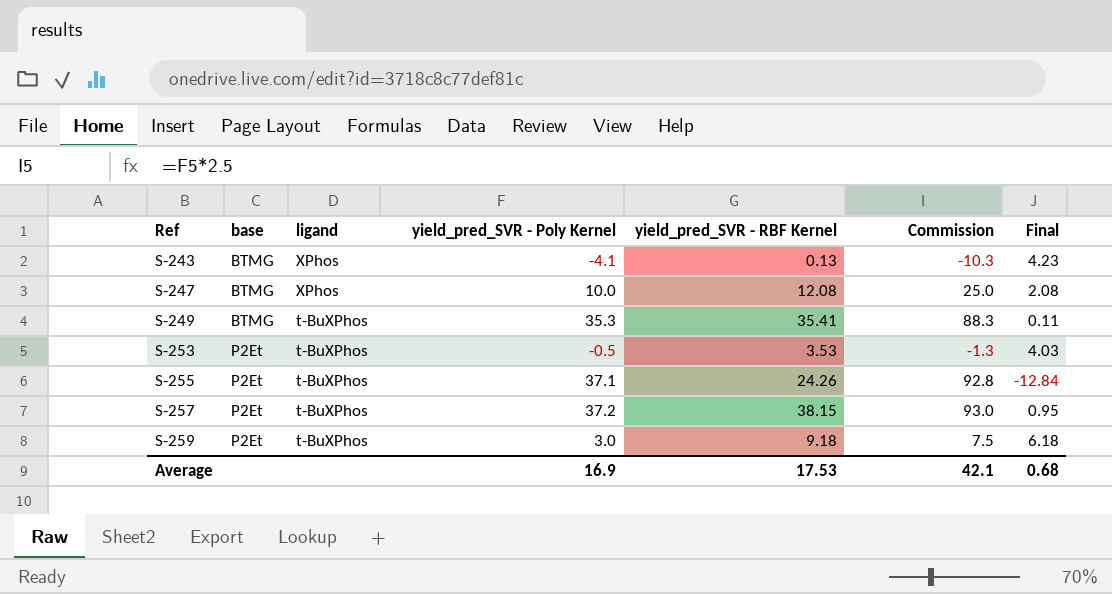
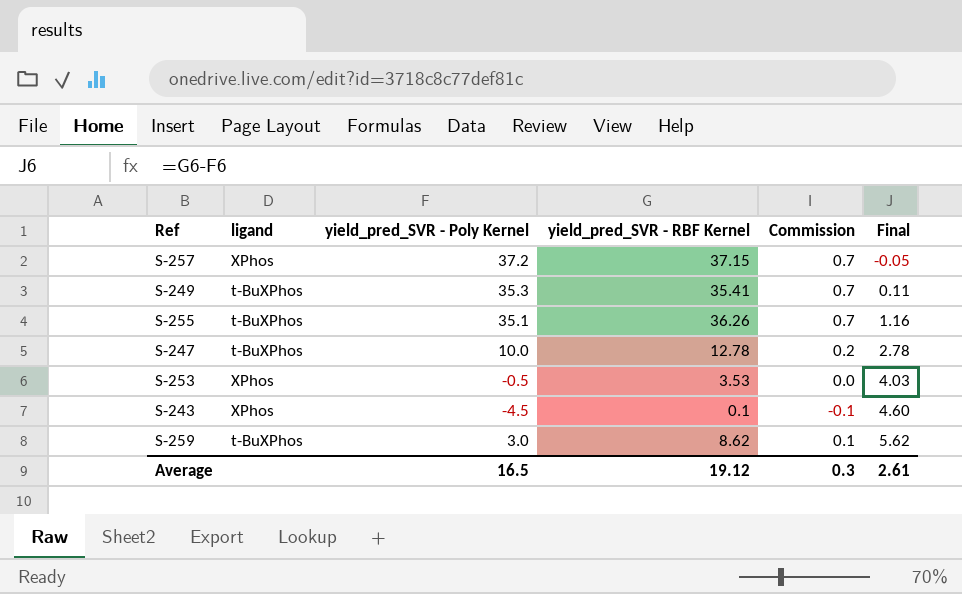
row order: Ref ascending -> Final ascending
column base | position: 2 -> none
column Commission | formula: [yield_pred_SVR - Poly Kernel] * 2.5 -> [yield_pred_SVR - Poly Kernel] * 0.02
S-257 | ligand: t-BuXPhos -> XPhos
S-257 | yield_pred_SVR - RBF Kernel: 38.15 -> 37.15
S-257 | Final: 0.95 -> -0.05
S-255 | yield_pred_SVR - Poly Kernel: 37.1 -> 35.1
S-255 | yield_pred_SVR - RBF Kernel: 24.26 -> 36.26
S-255 | Final: -12.84 -> 1.16
S-247 | ligand: XPhos -> t-BuXPhos
S-247 | yield_pred_SVR - RBF Kernel: 12.08 -> 12.78
S-247 | Final: 2.08 -> 2.78
S-253 | ligand: t-BuXPhos -> XPhos
S-243 | yield_pred_SVR - Poly Kernel: -4.1 -> -4.5
S-243 | yield_pred_SVR - RBF Kernel: 0.13 -> 0.1
S-243 | Final: 4.23 -> 4.60
S-259 | yield_pred_SVR - RBF Kernel: 9.18 -> 8.62
S-259 | Final: 6.18 -> 5.62
Average | yield_pred_SVR - Poly Kernel: 16.9 -> 16.5
Average | yield_pred_SVR - RBF Kernel: 17.53 -> 19.12
Average | Commission: 42.1 -> 0.3
Average | Final: 0.68 -> 2.61

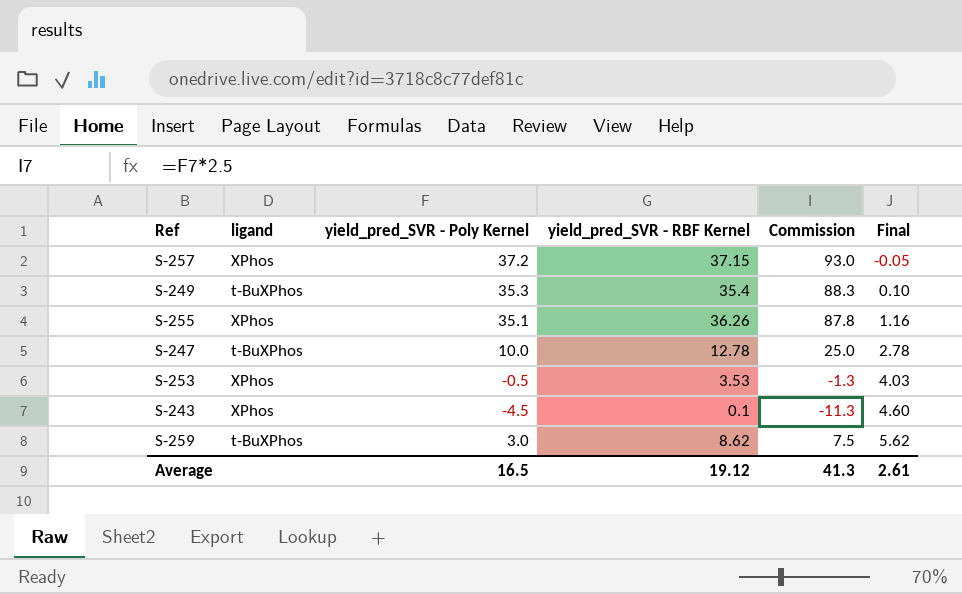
column Commission | formula: [yield_pred_SVR - Poly Kernel] * 0.02 -> [yield_pred_SVR - Poly Kernel] * 2.5
S-249 | yield_pred_SVR - RBF Kernel: 35.41 -> 35.4
S-249 | Final: 0.11 -> 0.10
S-255 | ligand: t-BuXPhos -> XPhos
Average | Commission: 0.3 -> 41.3

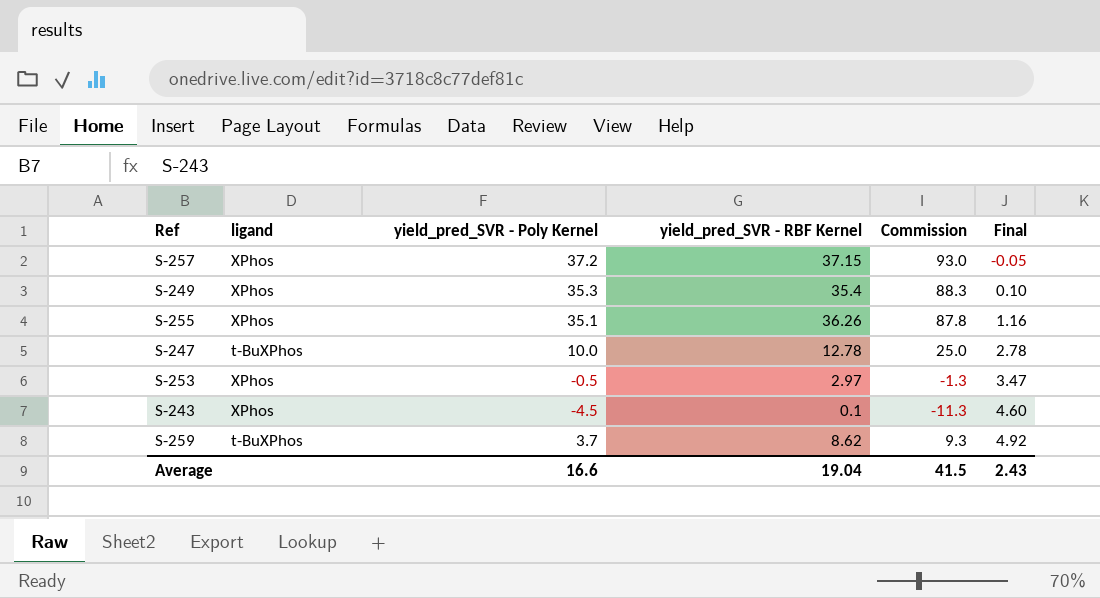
S-249 | ligand: t-BuXPhos -> XPhos
S-253 | yield_pred_SVR - RBF Kernel: 3.53 -> 2.97
S-253 | Final: 4.03 -> 3.47
S-259 | yield_pred_SVR - Poly Kernel: 3.0 -> 3.7
S-259 | Commission: 7.5 -> 9.3
S-259 | Final: 5.62 -> 4.92
Average | yield_pred_SVR - Poly Kernel: 16.5 -> 16.6
Average | yield_pred_SVR - RBF Kernel: 19.12 -> 19.04
Average | Commission: 41.3 -> 41.5
Average | Final: 2.61 -> 2.43

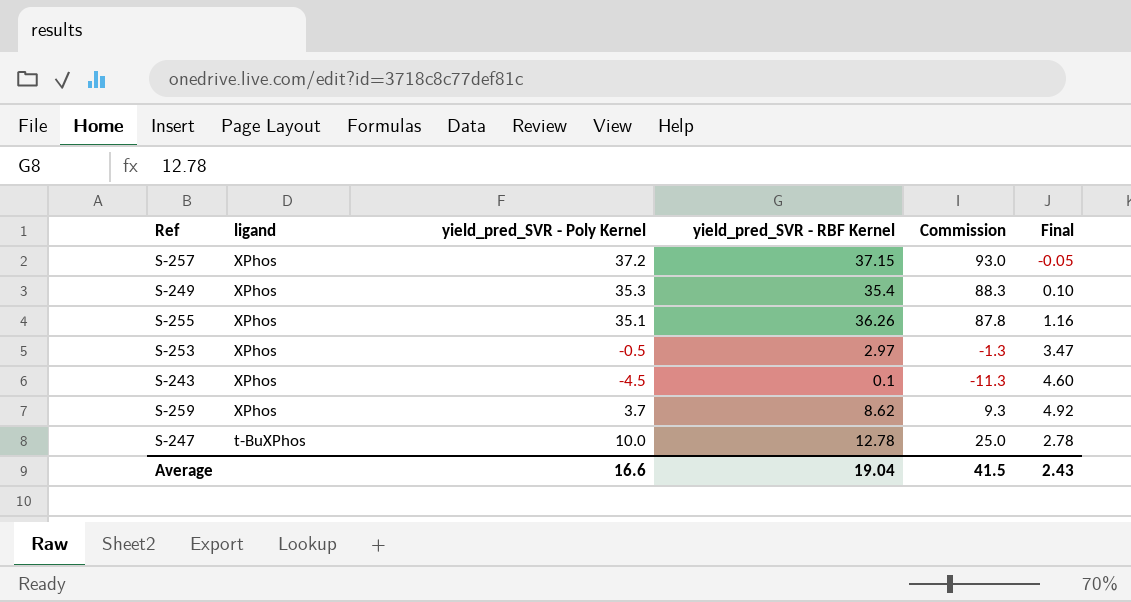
row order: Final ascending -> ligand descending
S-259 | ligand: t-BuXPhos -> XPhos

